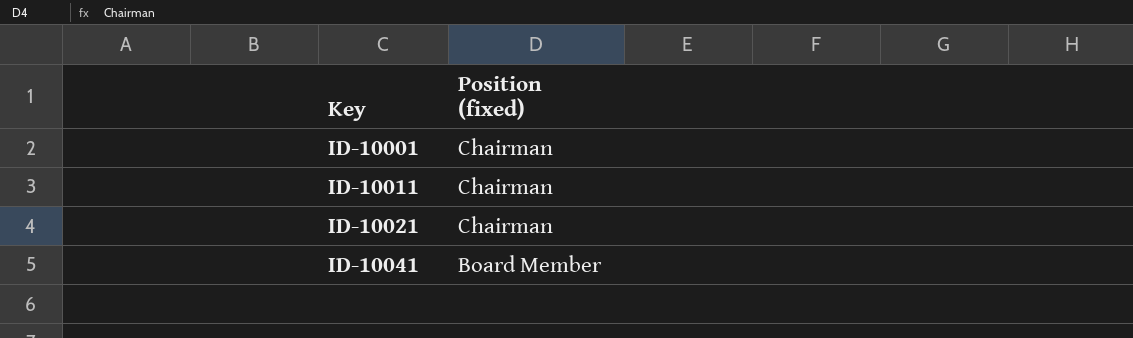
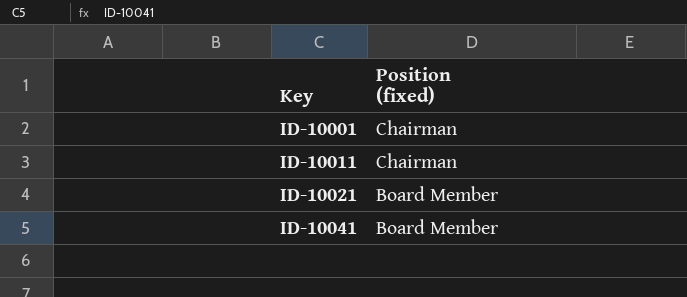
ID-10021 | Position (fixed): Chairman -> Board Member

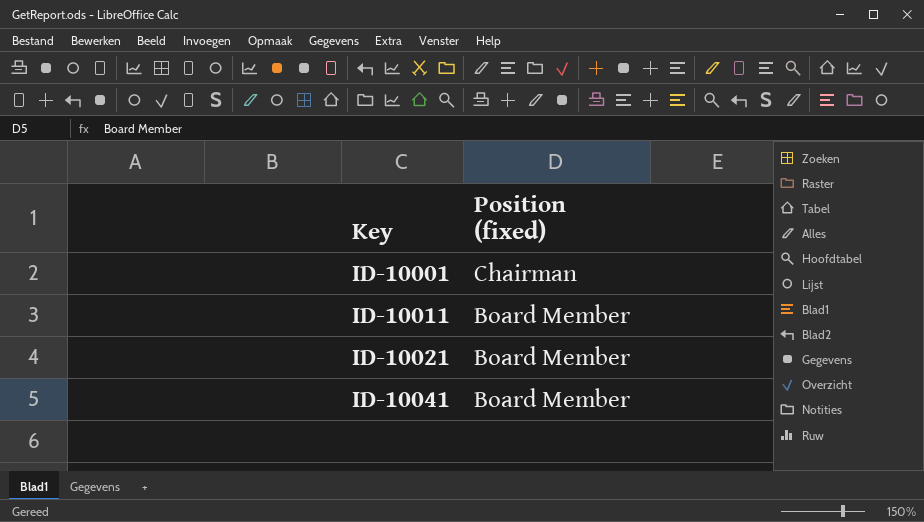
ID-10011 | Position (fixed): Chairman -> Board Member

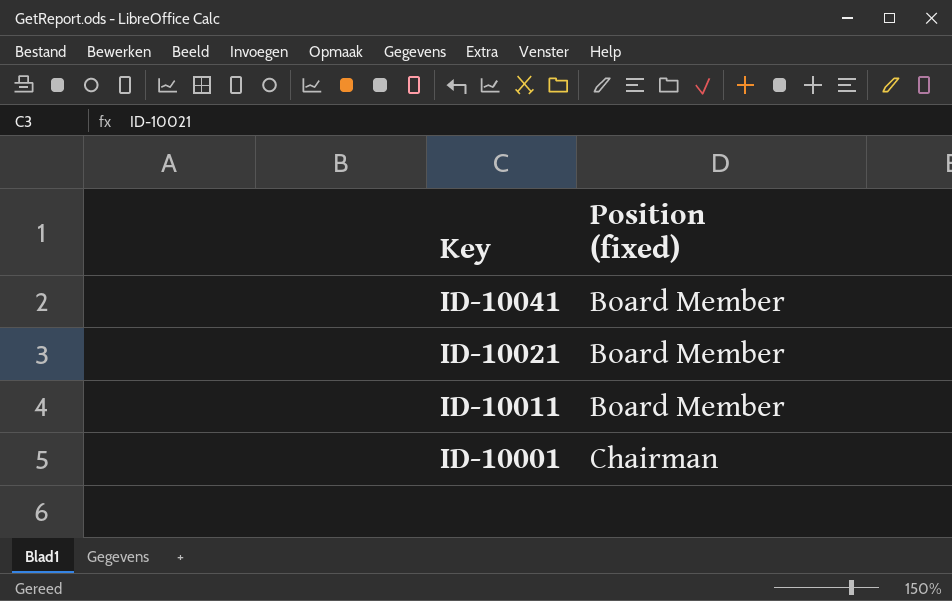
row order: Key ascending -> Key descending

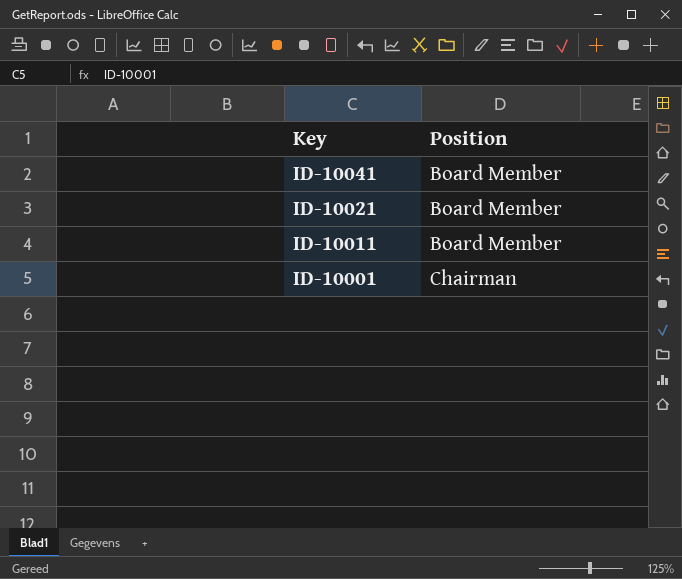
column name: Position (fixed) -> Position

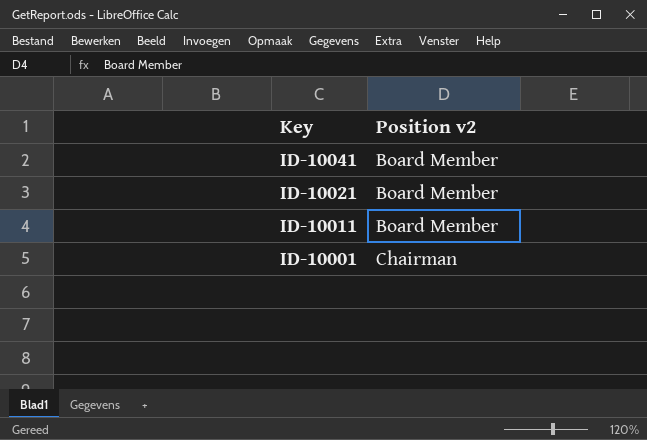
column name: Position -> Position v2

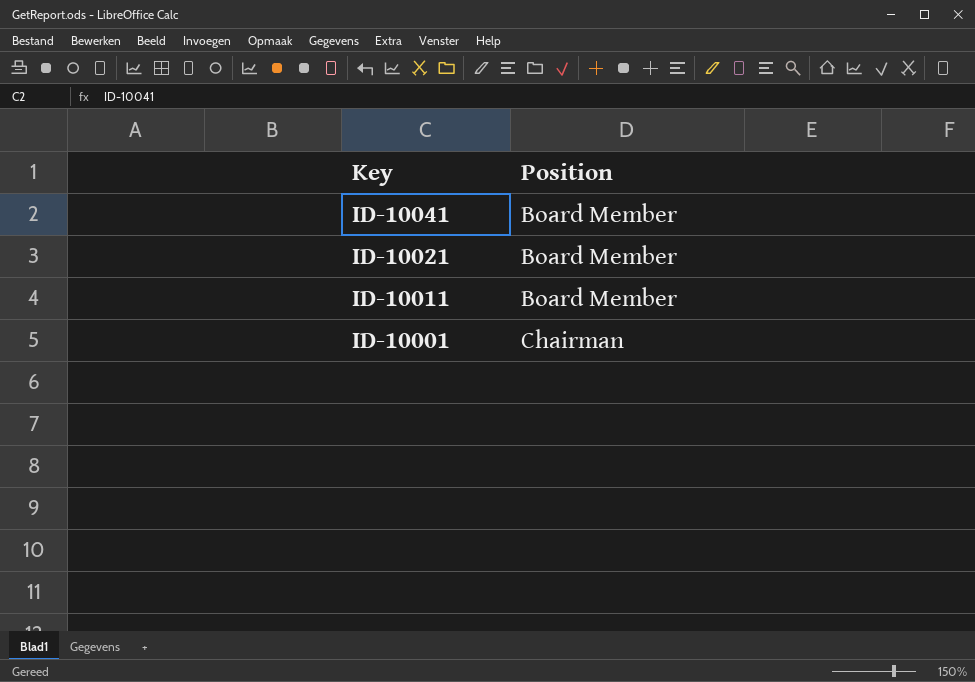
column name: Position v2 -> Position

